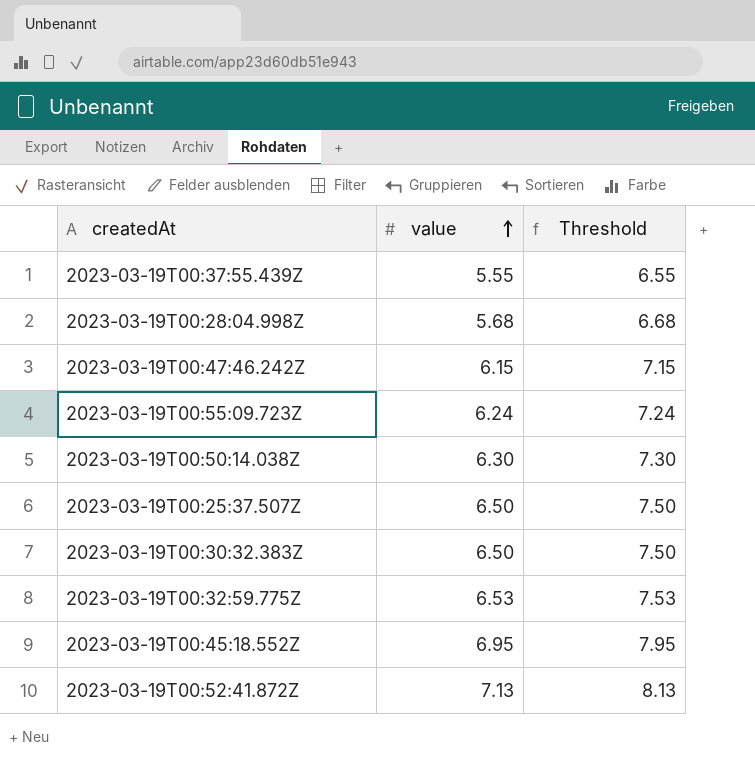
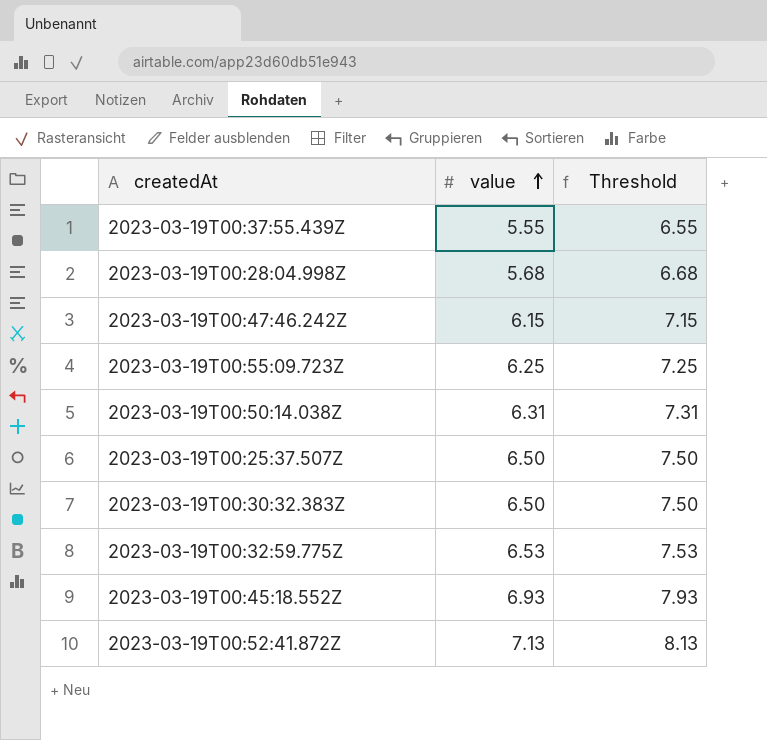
2023-03-19T00:55:09.723Z | value: 6.24 -> 6.25
2023-03-19T00:55:09.723Z | Threshold: 7.24 -> 7.25
2023-03-19T00:50:14.038Z | value: 6.30 -> 6.31
2023-03-19T00:50:14.038Z | Threshold: 7.30 -> 7.31
2023-03-19T00:45:18.552Z | value: 6.95 -> 6.93
2023-03-19T00:45:18.552Z | Threshold: 7.95 -> 7.93

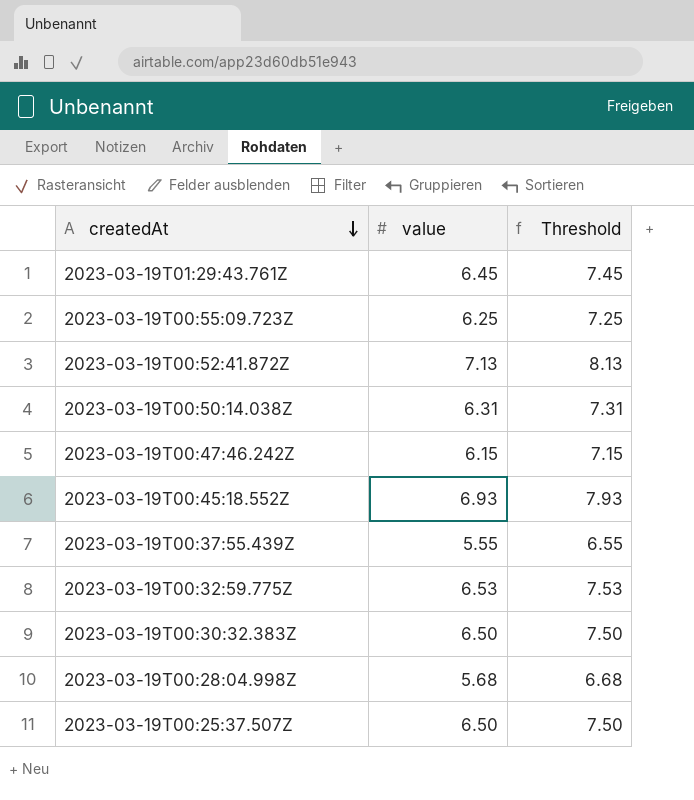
row order: value ascending -> createdAt descending
row 2023-03-19T01:29:43.761Z: none -> 6.45 | 7.45

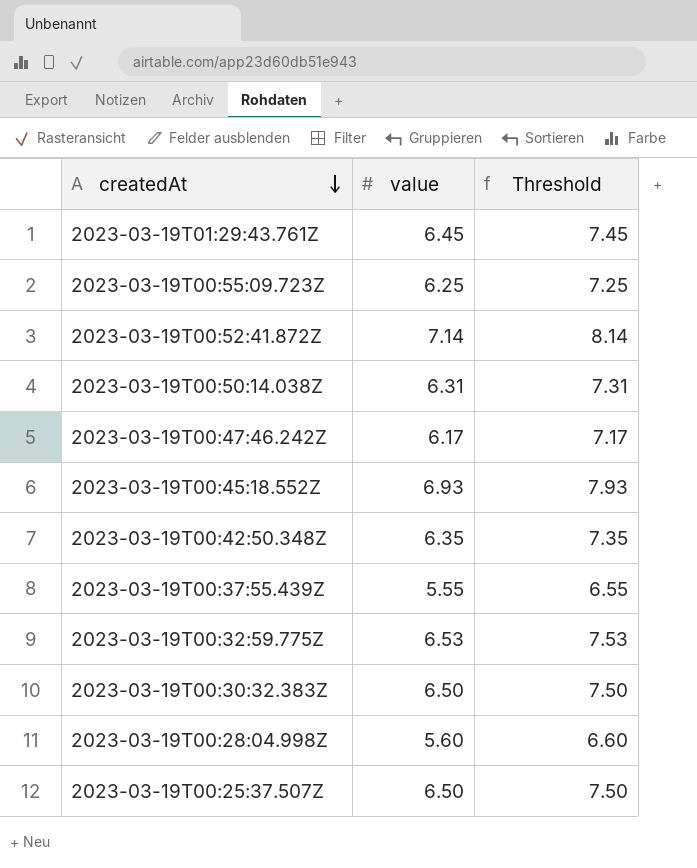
2023-03-19T00:52:41.872Z | value: 7.13 -> 7.14
2023-03-19T00:52:41.872Z | Threshold: 8.13 -> 8.14
2023-03-19T00:47:46.242Z | value: 6.15 -> 6.17
2023-03-19T00:47:46.242Z | Threshold: 7.15 -> 7.17
row 2023-03-19T00:42:50.348Z: none -> 6.35 | 7.35
2023-03-19T00:28:04.998Z | value: 5.68 -> 5.60
2023-03-19T00:28:04.998Z | Threshold: 6.68 -> 6.60

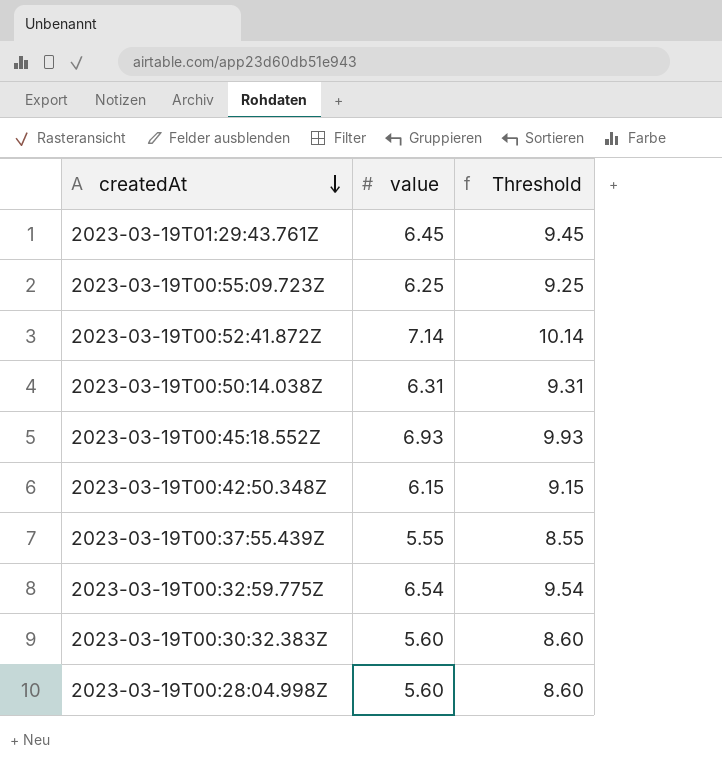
column Threshold | formula: [value] + 1 -> [value] + 3
row 2023-03-19T00:47:46.242Z: 6.17 | 7.17 -> none
row 2023-03-19T00:25:37.507Z: 6.50 | 7.50 -> none
2023-03-19T00:42:50.348Z | value: 6.35 -> 6.15
2023-03-19T00:32:59.775Z | value: 6.53 -> 6.54
2023-03-19T00:30:32.383Z | value: 6.50 -> 5.60

